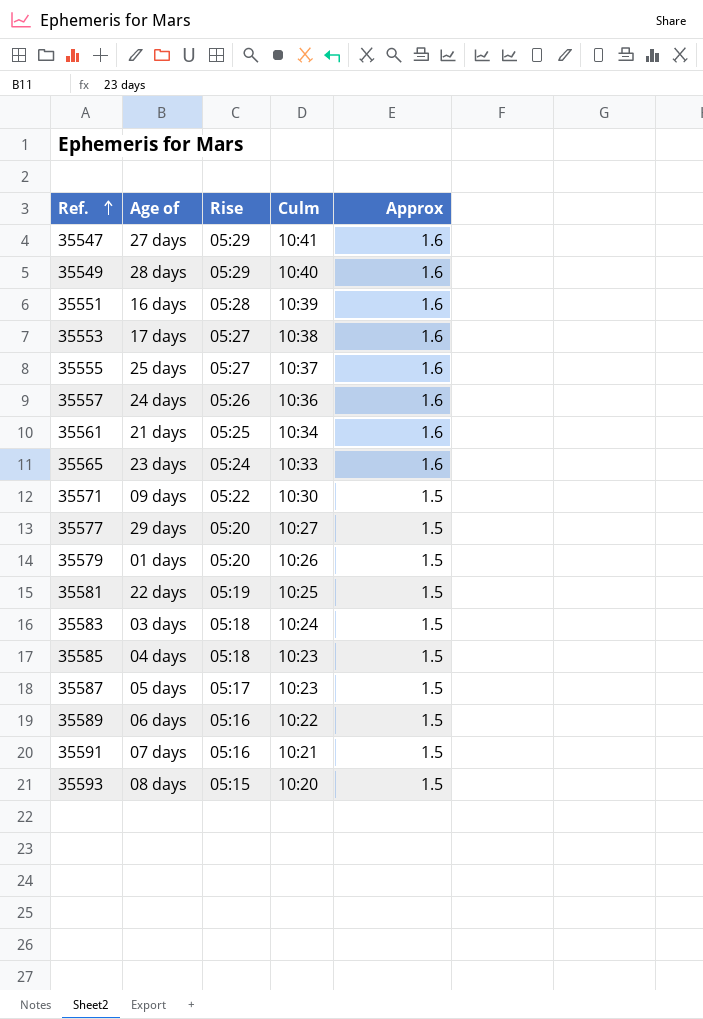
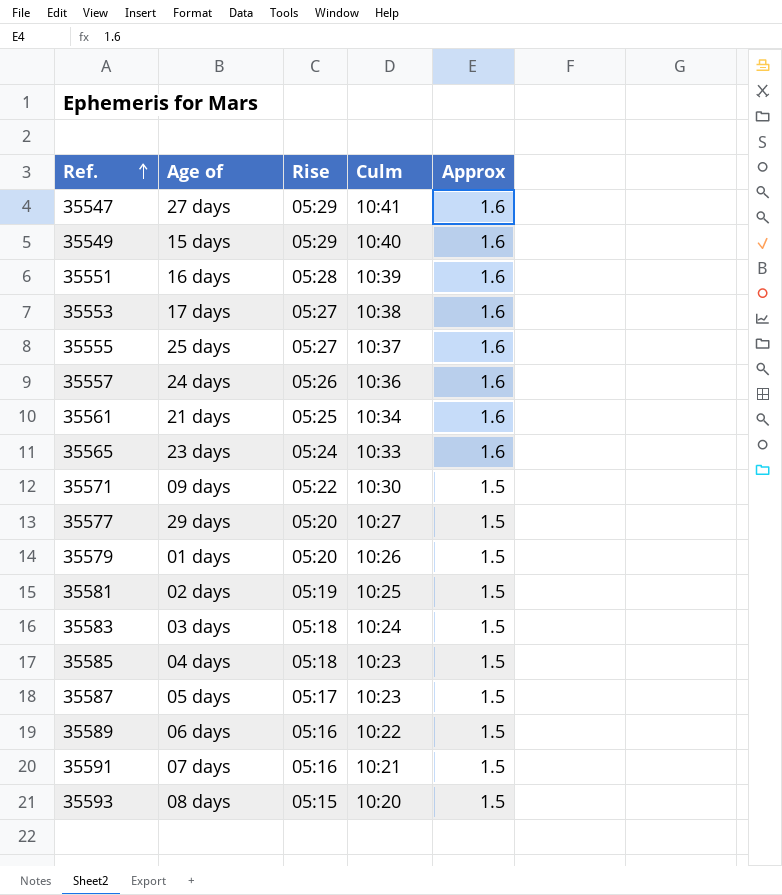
35549 | Age of: 28 days -> 15 days
35581 | Age of: 22 days -> 02 days

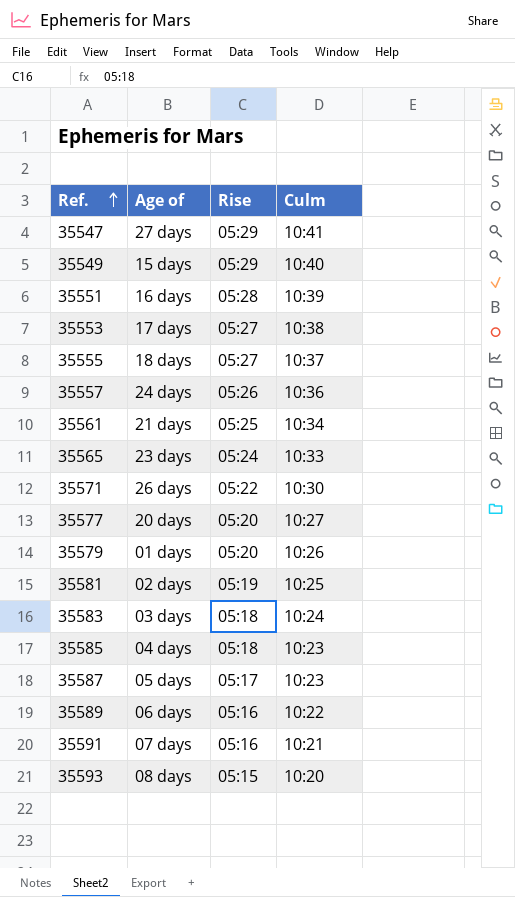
column Approx | position: 5 -> none
35555 | Age of: 25 days -> 18 days
35571 | Age of: 09 days -> 26 days
35577 | Age of: 29 days -> 20 days

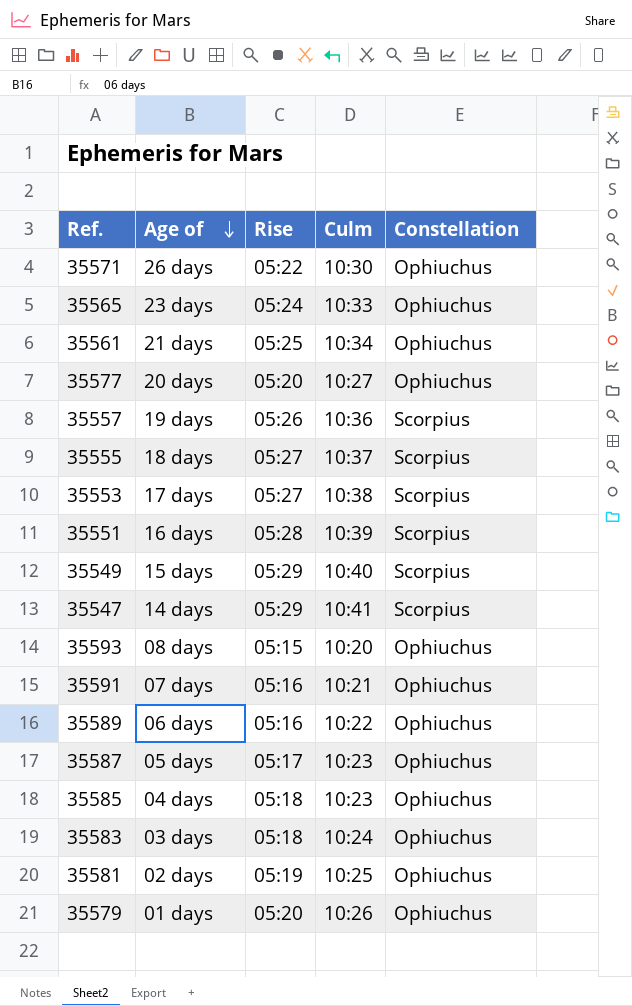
row order: Ref. ascending -> Age of descending
column Constellation | position: none -> 5
35557 | Age of: 24 days -> 19 days
35547 | Age of: 27 days -> 14 days

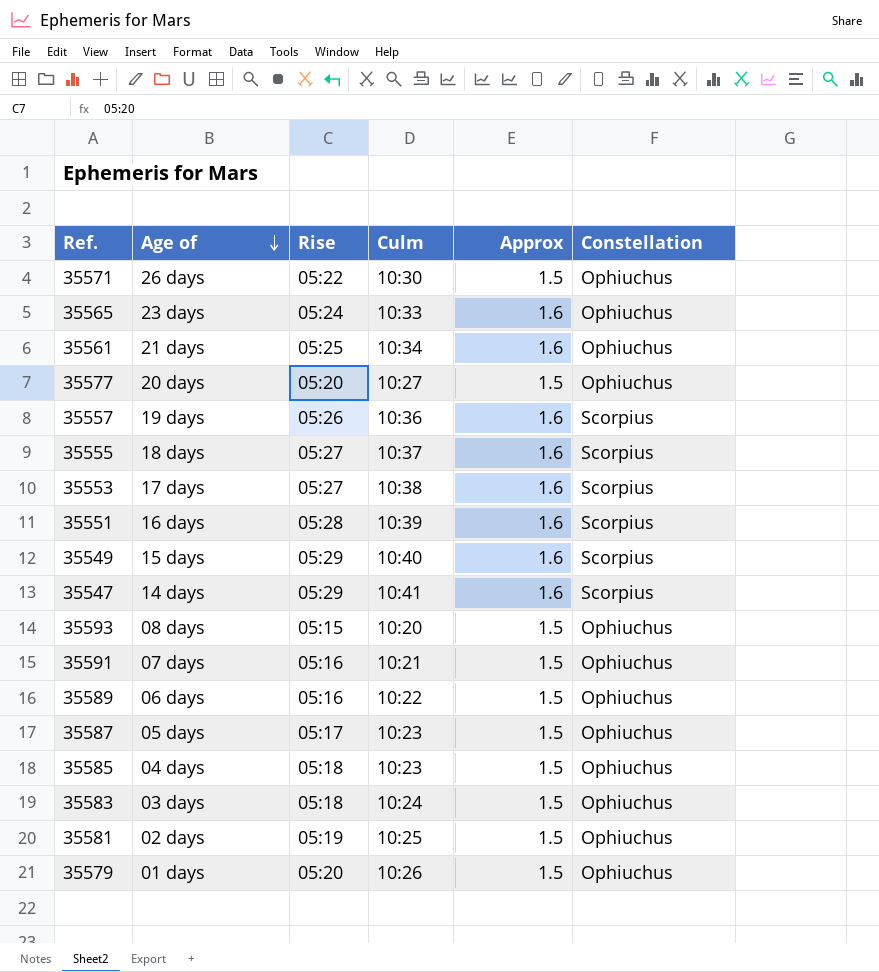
column Approx | position: none -> 5

